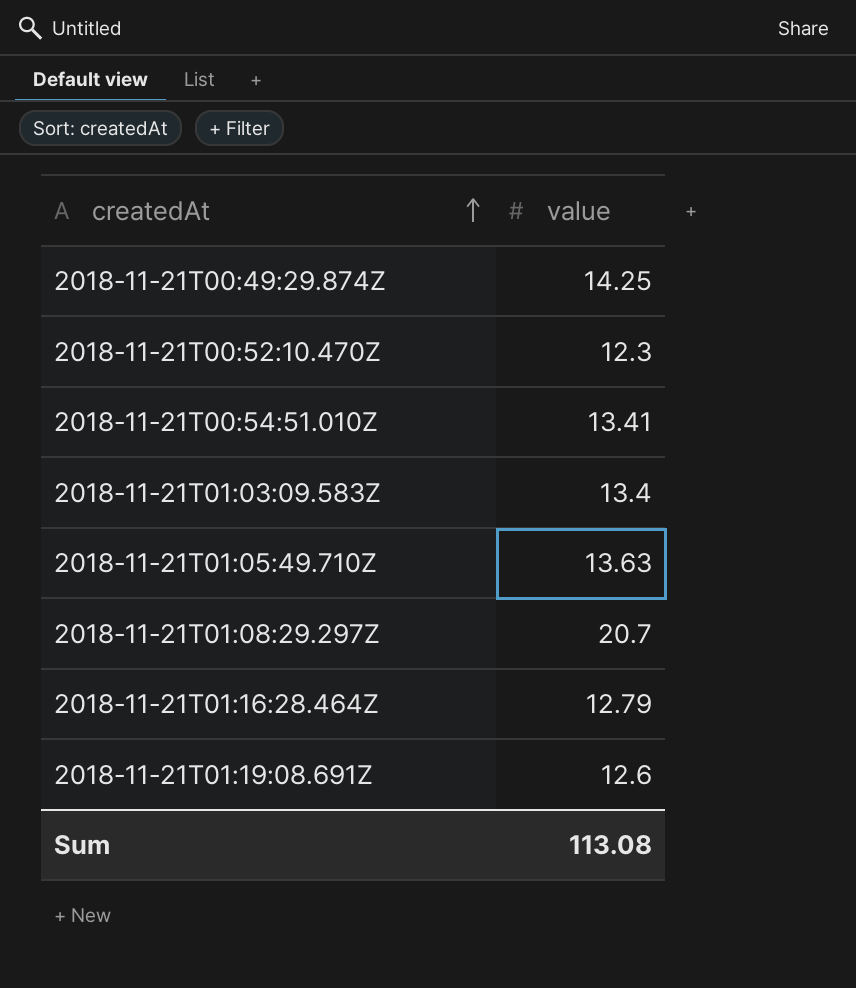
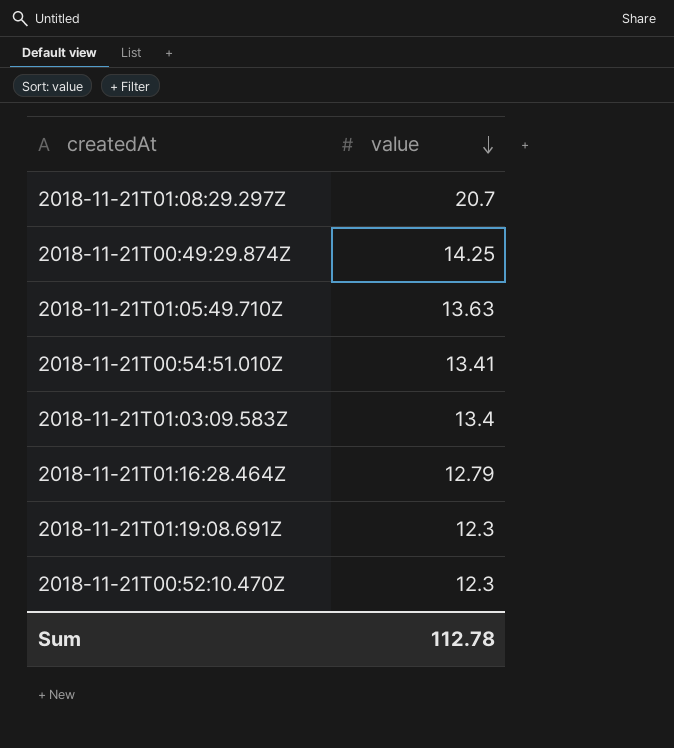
row order: createdAt ascending -> value descending
2018-11-21T01:19:08.691Z | value: 12.6 -> 12.3
Sum | value: 113.08 -> 112.78

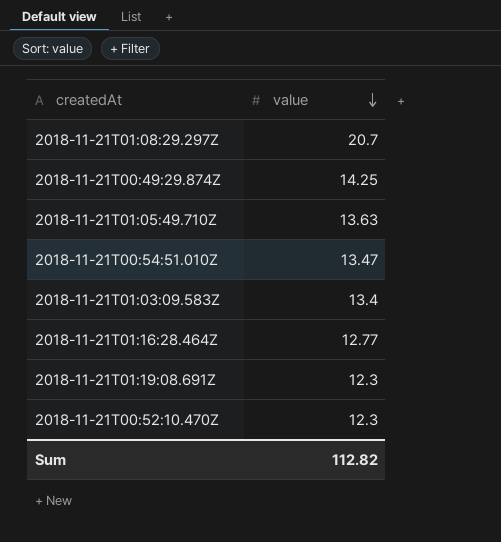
2018-11-21T00:54:51.010Z | value: 13.41 -> 13.47
2018-11-21T01:16:28.464Z | value: 12.79 -> 12.77
Sum | value: 112.78 -> 112.82

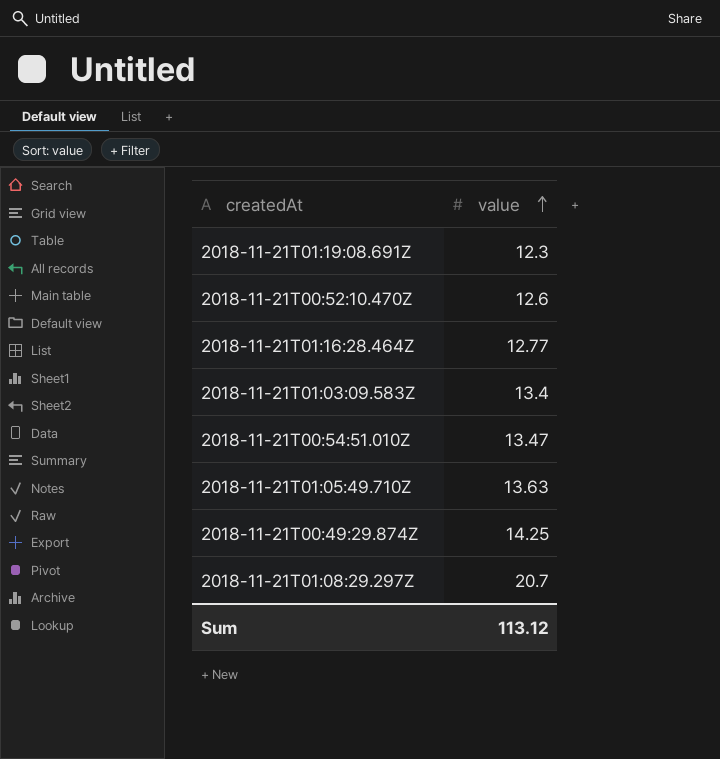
row order: value descending -> value ascending
2018-11-21T00:52:10.470Z | value: 12.3 -> 12.6
Sum | value: 112.82 -> 113.12

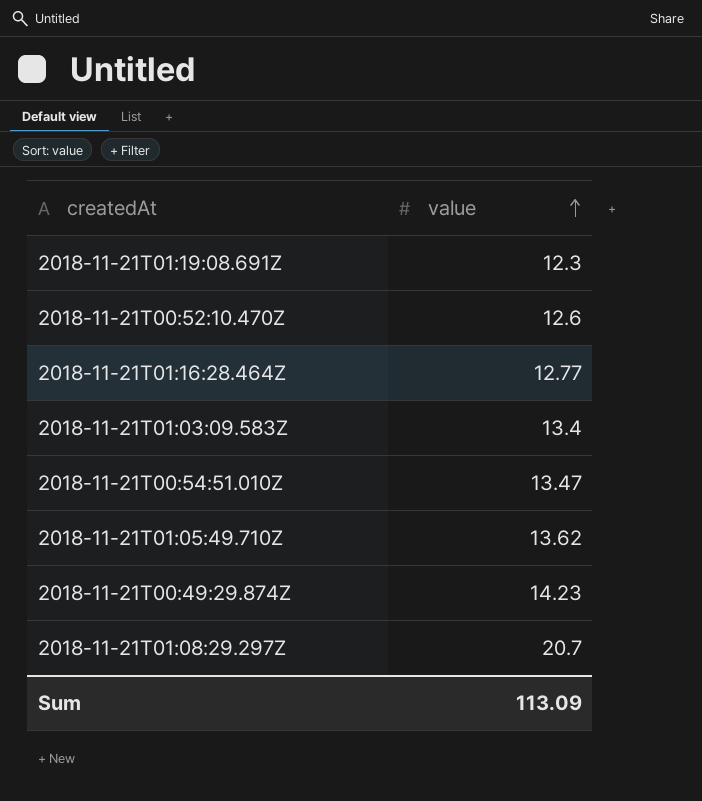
2018-11-21T01:05:49.710Z | value: 13.63 -> 13.62
2018-11-21T00:49:29.874Z | value: 14.25 -> 14.23
Sum | value: 113.12 -> 113.09

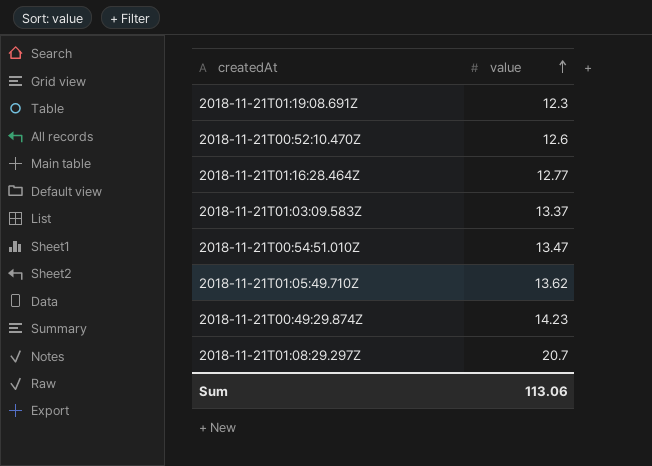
2018-11-21T01:03:09.583Z | value: 13.4 -> 13.37
Sum | value: 113.09 -> 113.06

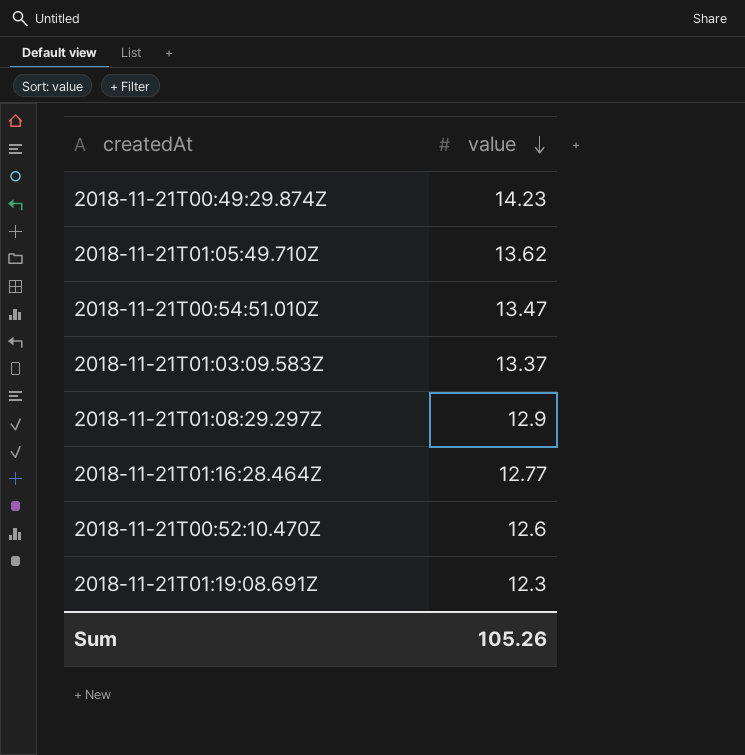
row order: value ascending -> value descending
2018-11-21T01:08:29.297Z | value: 20.7 -> 12.9
Sum | value: 113.06 -> 105.26

